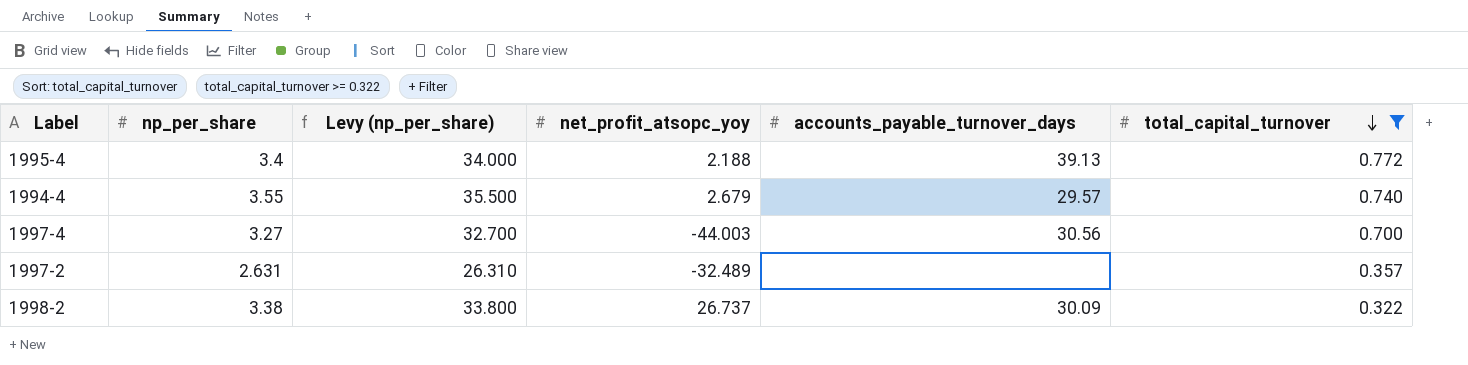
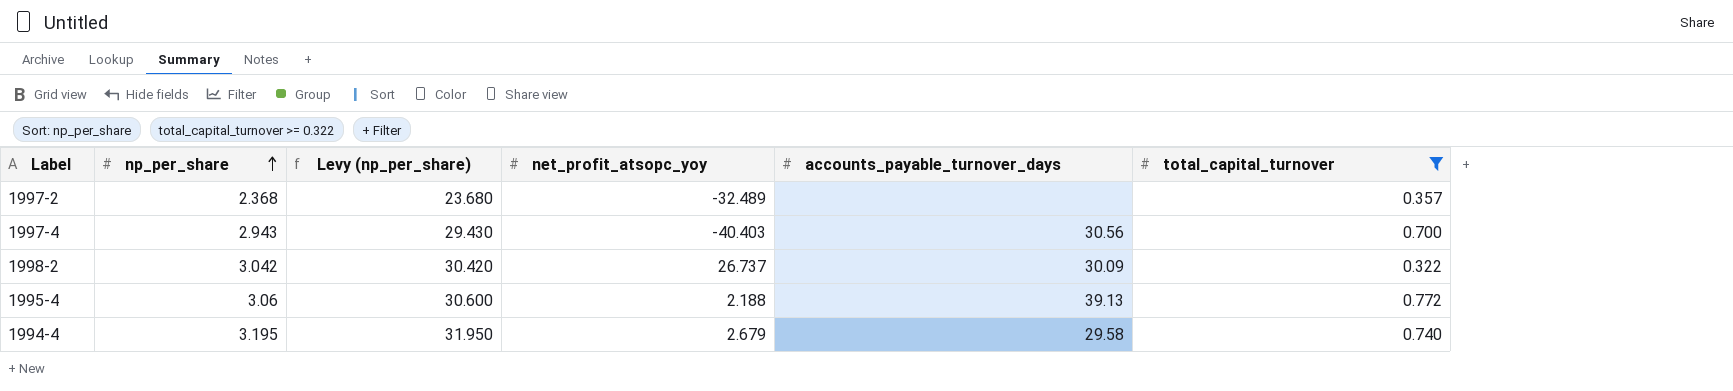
row order: total_capital_turnover descending -> np_per_share ascending
1997-2 | np_per_share: 2.631 -> 2.368
1997-2 | Levy (np_per_share): 26.310 -> 23.680
1997-4 | np_per_share: 3.27 -> 2.943
1997-4 | Levy (np_per_share): 32.700 -> 29.430
1997-4 | net_profit_atsopc_yoy: -44.003 -> -40.403
1998-2 | np_per_share: 3.38 -> 3.042
1998-2 | Levy (np_per_share): 33.800 -> 30.420
1995-4 | np_per_share: 3.4 -> 3.06
1995-4 | Levy (np_per_share): 34.000 -> 30.600
1994-4 | np_per_share: 3.55 -> 3.195
1994-4 | Levy (np_per_share): 35.500 -> 31.950
1994-4 | accounts_payable_turnover_days: 29.57 -> 29.58

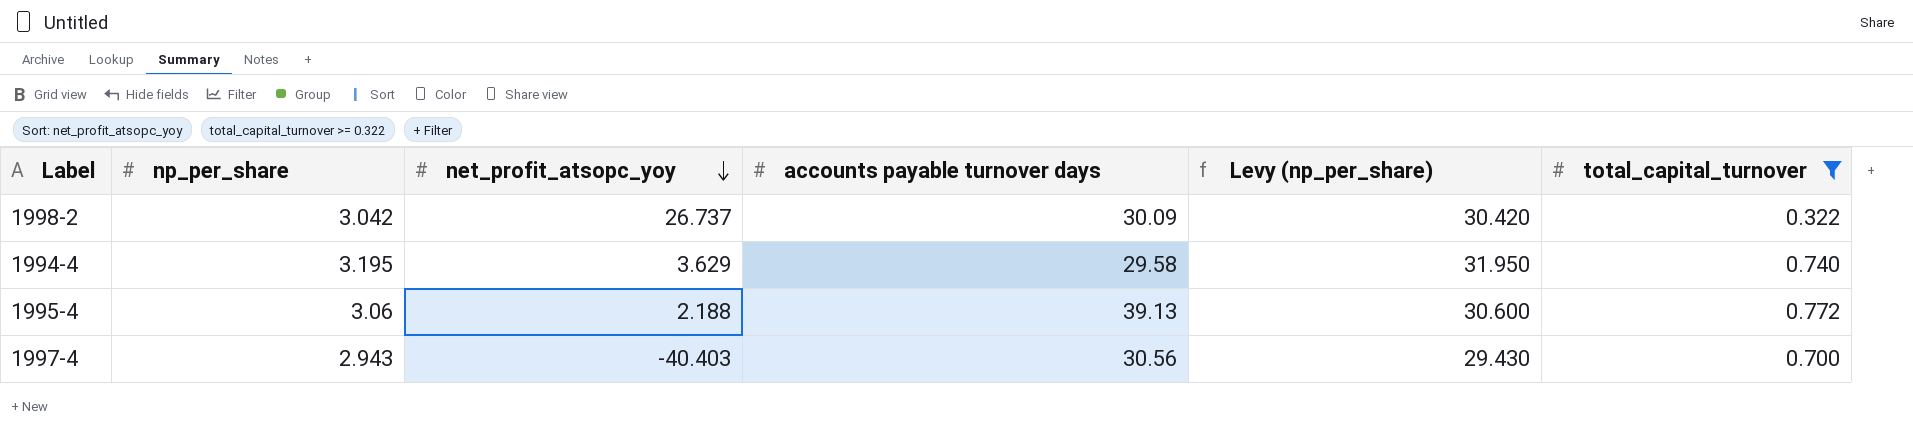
row order: np_per_share ascending -> net_profit_atsopc_yoy descending
column name: accounts_payable_turnover_days -> accounts payable turnover days
column Levy (np_per_share) | position: 3 -> 5
row 1997-2: 2.368 | 23.680 | -32.489 | none | 0.357 -> none
1994-4 | net_profit_atsopc_yoy: 2.679 -> 3.629

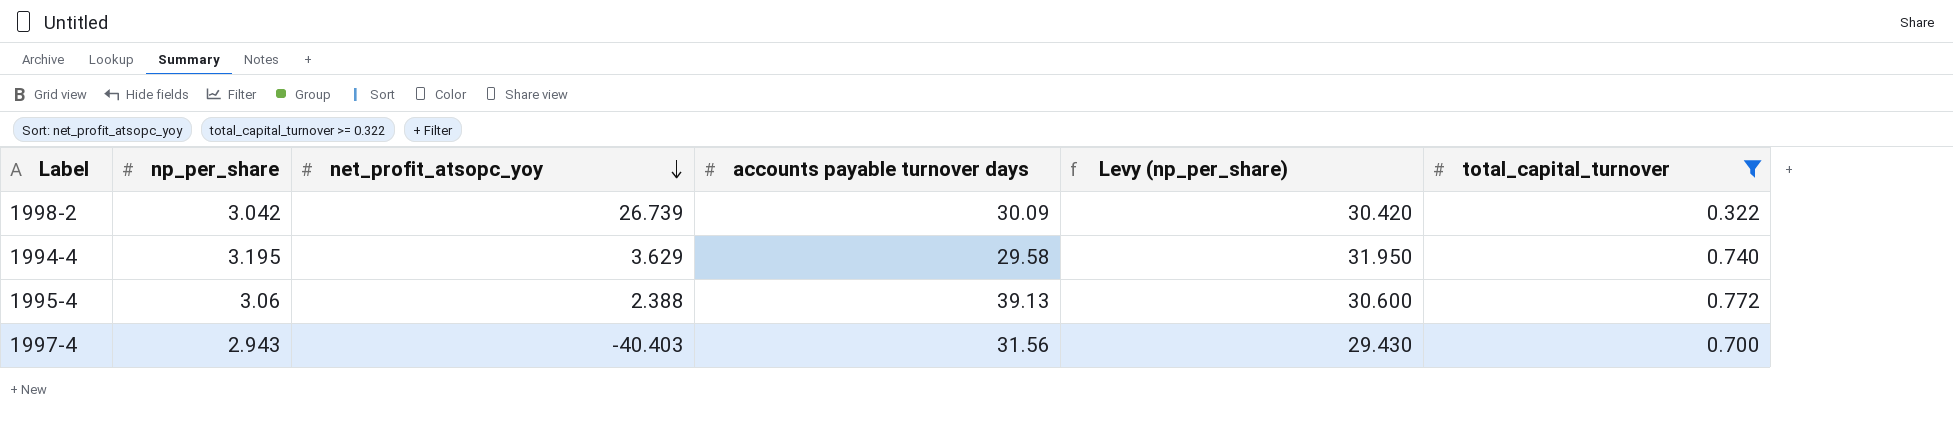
1998-2 | net_profit_atsopc_yoy: 26.737 -> 26.739
1995-4 | net_profit_atsopc_yoy: 2.188 -> 2.388
1997-4 | accounts payable turnover days: 30.56 -> 31.56

